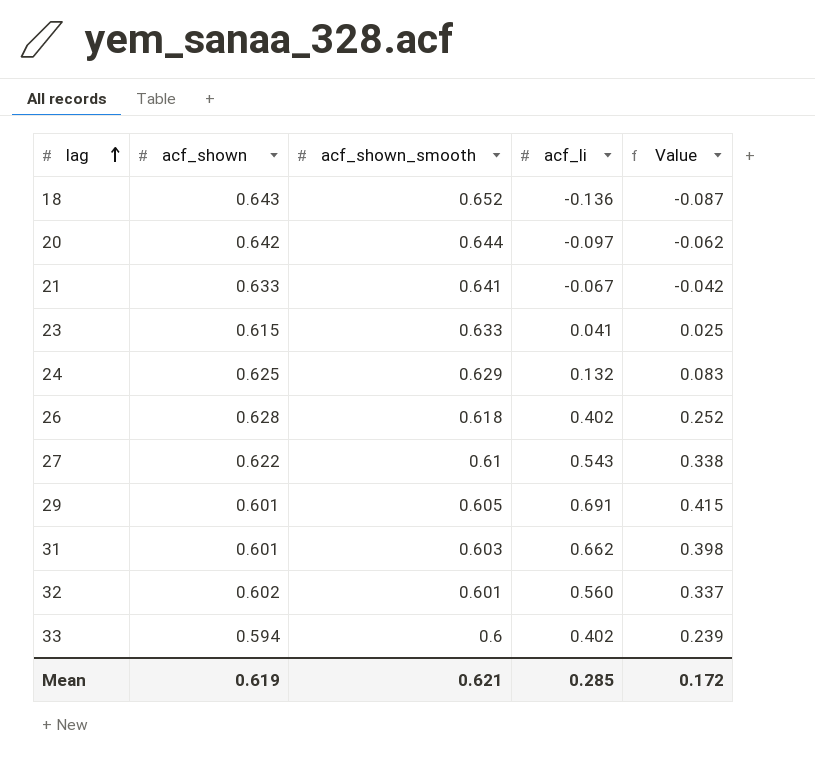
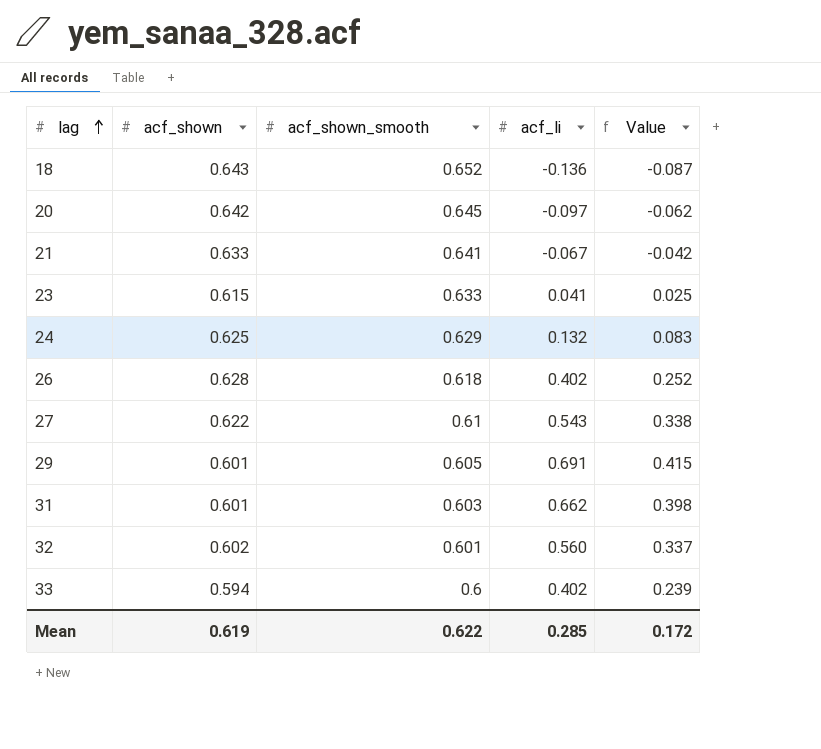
20 | acf_shown_smooth: 0.644 -> 0.645
Mean | acf_shown_smooth: 0.621 -> 0.622

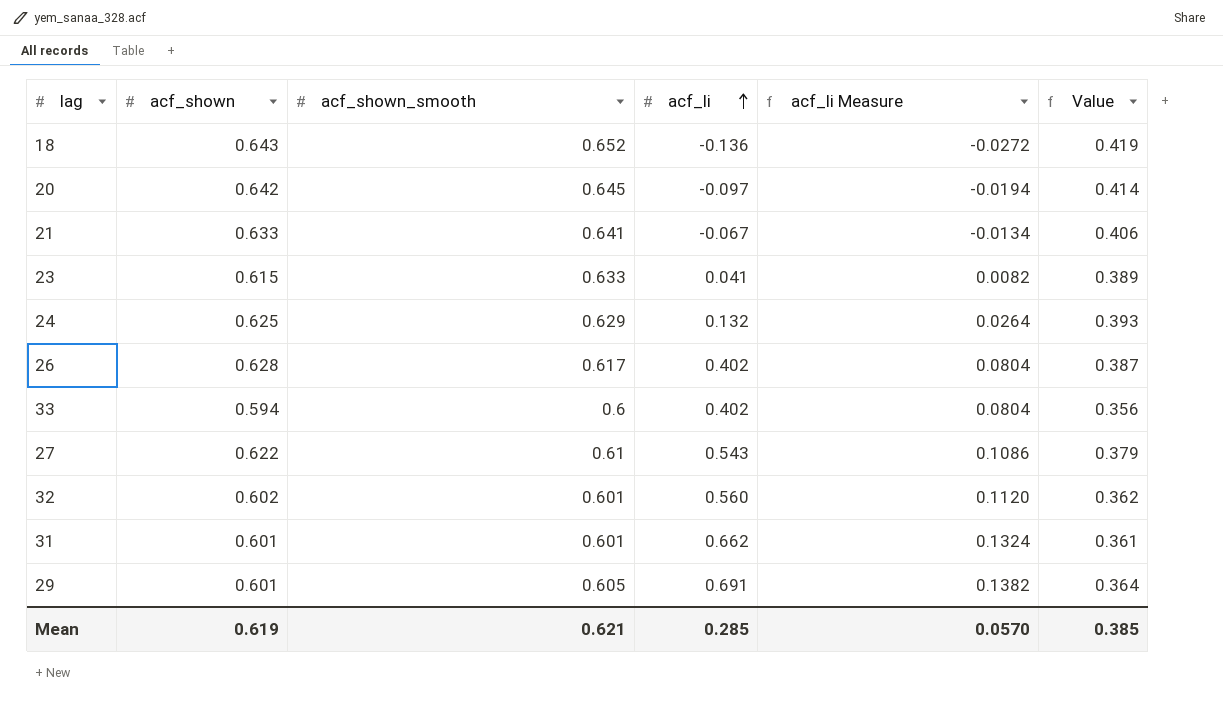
row order: lag ascending -> acf_li ascending
column acf_li Measure | formula: none -> [acf_li] * 0.2
column Value | formula: [acf_shown] * [acf_li] -> [acf_shown] * [acf_shown_smooth]
26 | acf_shown_smooth: 0.618 -> 0.617
31 | acf_shown_smooth: 0.603 -> 0.601
Mean | acf_shown_smooth: 0.622 -> 0.621
Mean | Value: 0.172 -> 0.385

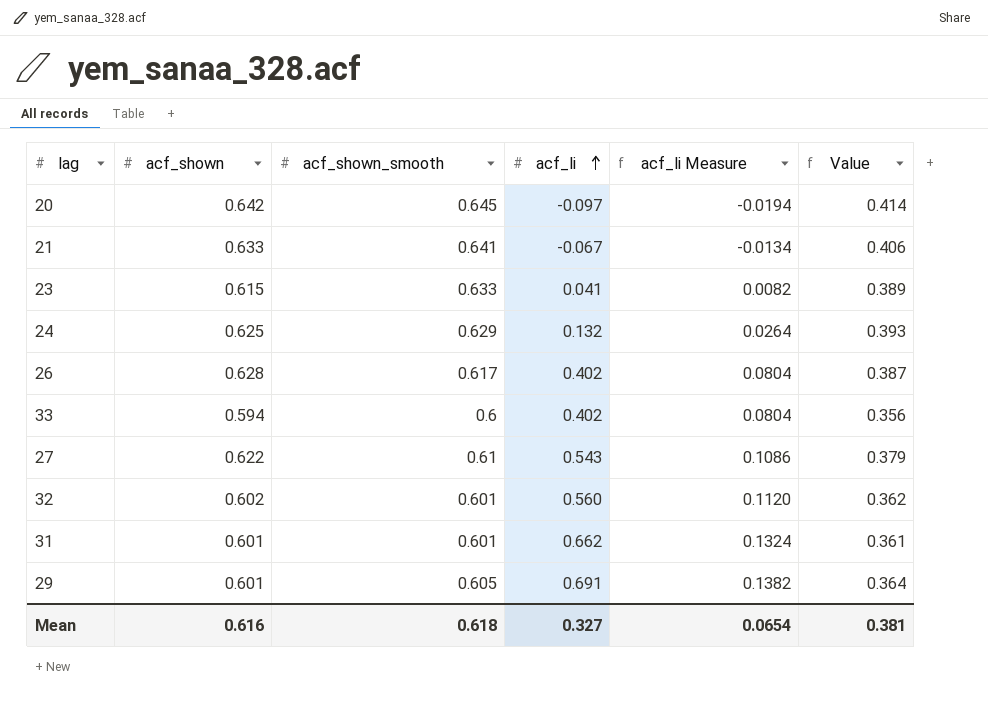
row 18: 0.643 | 0.652 | -0.136 | -0.0272 | 0.419 -> none
Mean | acf_shown: 0.619 -> 0.616
Mean | acf_shown_smooth: 0.621 -> 0.618
Mean | acf_li: 0.285 -> 0.327
Mean | acf_li Measure: 0.0570 -> 0.0654
Mean | Value: 0.385 -> 0.381

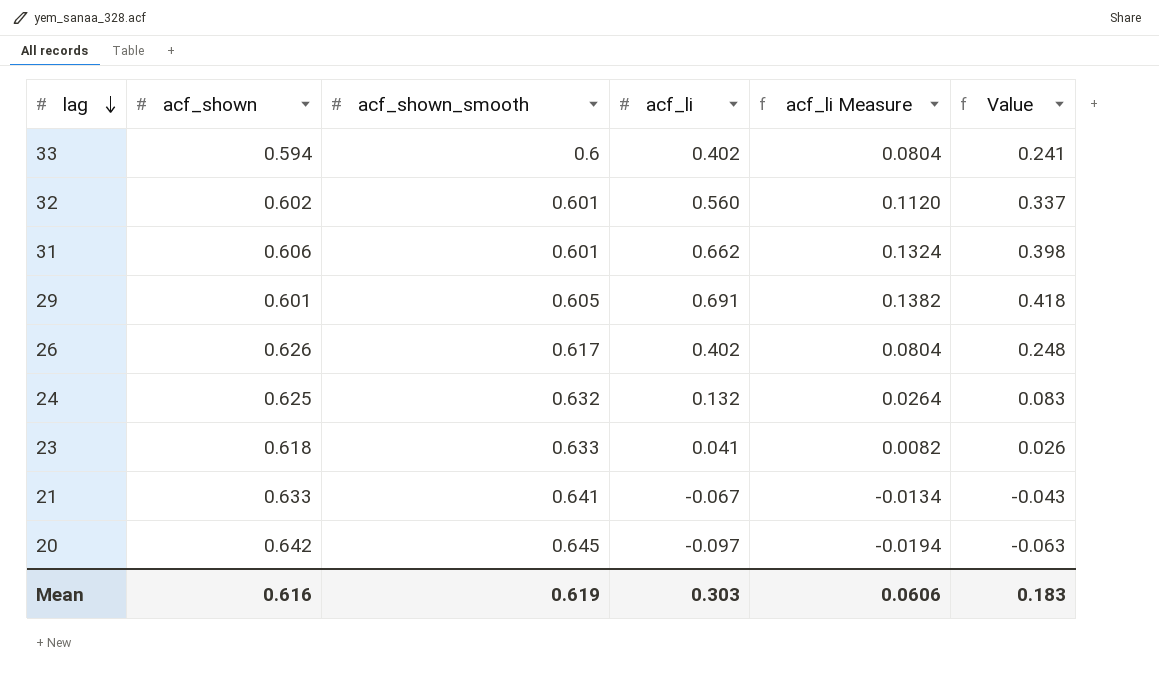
row order: acf_li ascending -> lag descending
column Value | formula: [acf_shown] * [acf_shown_smooth] -> [acf_shown_smooth] * [acf_li]
row 27: 0.622 | 0.61 | 0.543 | 0.1086 | 0.379 -> none
31 | acf_shown: 0.601 -> 0.606
26 | acf_shown: 0.628 -> 0.626
24 | acf_shown_smooth: 0.629 -> 0.632
23 | acf_shown: 0.615 -> 0.618
Mean | acf_shown_smooth: 0.618 -> 0.619
Mean | acf_li: 0.327 -> 0.303
Mean | acf_li Measure: 0.0654 -> 0.0606
Mean | Value: 0.381 -> 0.183

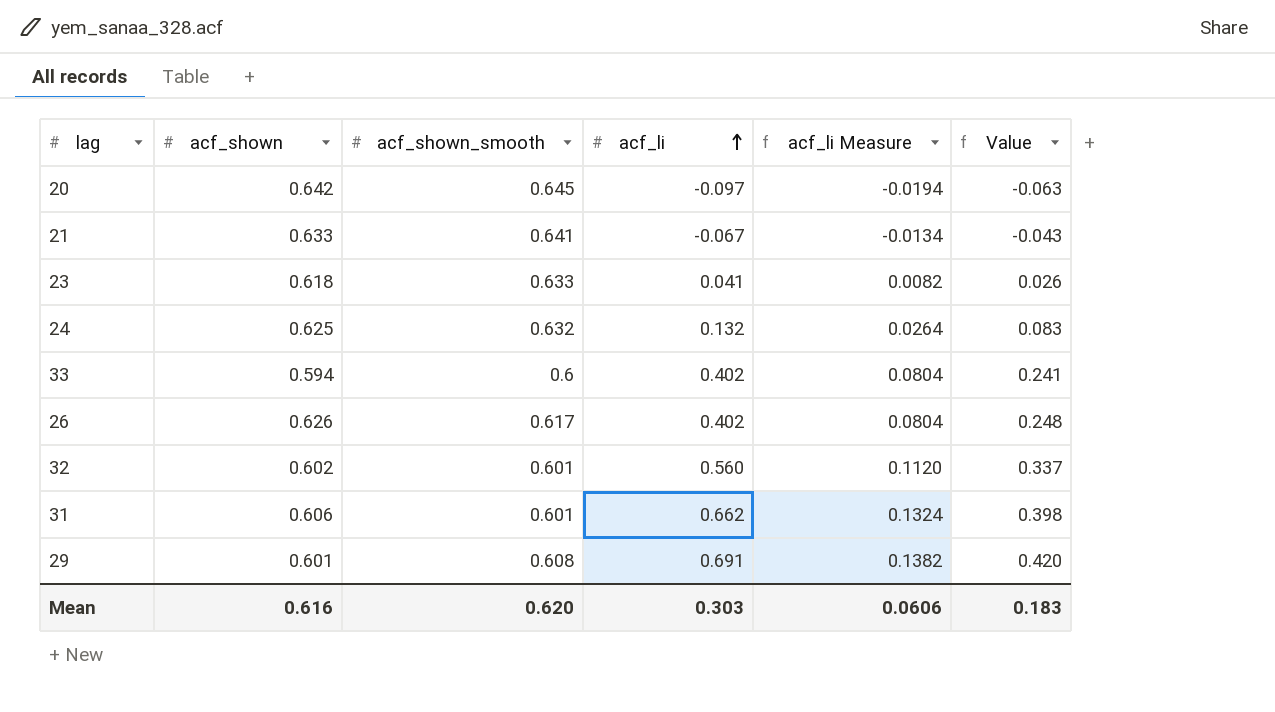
row order: lag descending -> acf_li ascending
29 | acf_shown_smooth: 0.605 -> 0.608
29 | Value: 0.418 -> 0.420
Mean | acf_shown_smooth: 0.619 -> 0.620

